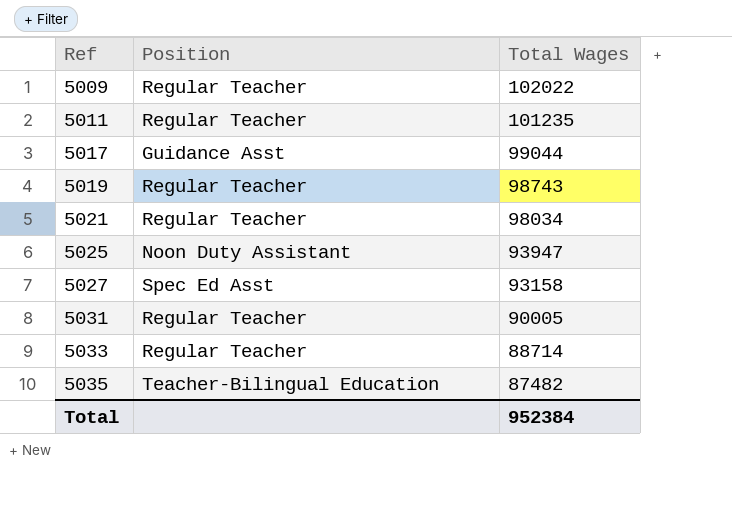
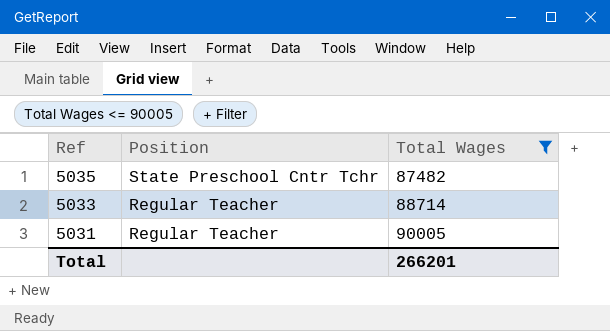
filter: none -> Total Wages <= 90005
row order: Ref ascending -> Ref descending
5035 | Position: Teacher-Bilingual Education -> State Preschool Cntr Tchr
Total | Total Wages: 952384 -> 266201

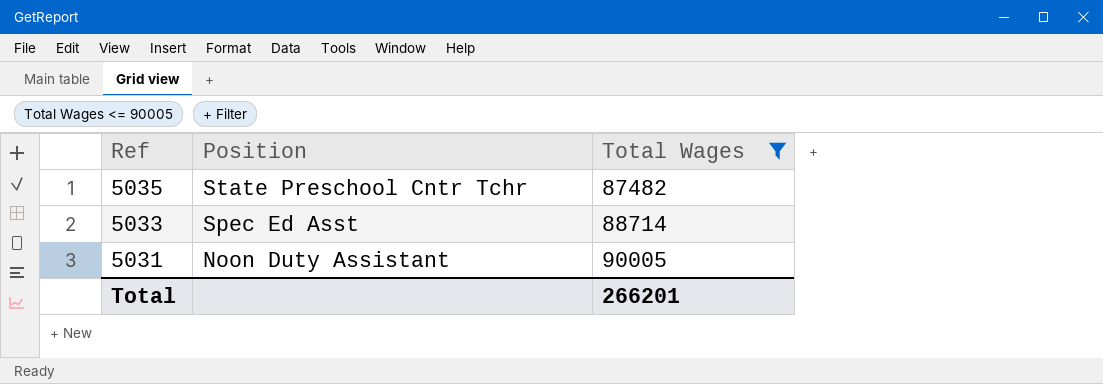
5033 | Position: Regular Teacher -> Spec Ed Asst
5031 | Position: Regular Teacher -> Noon Duty Assistant

